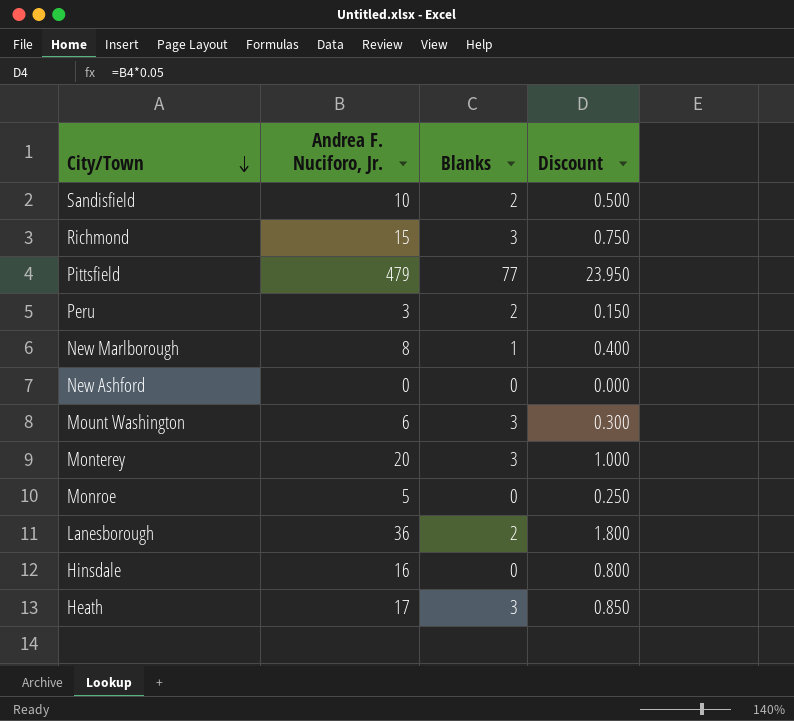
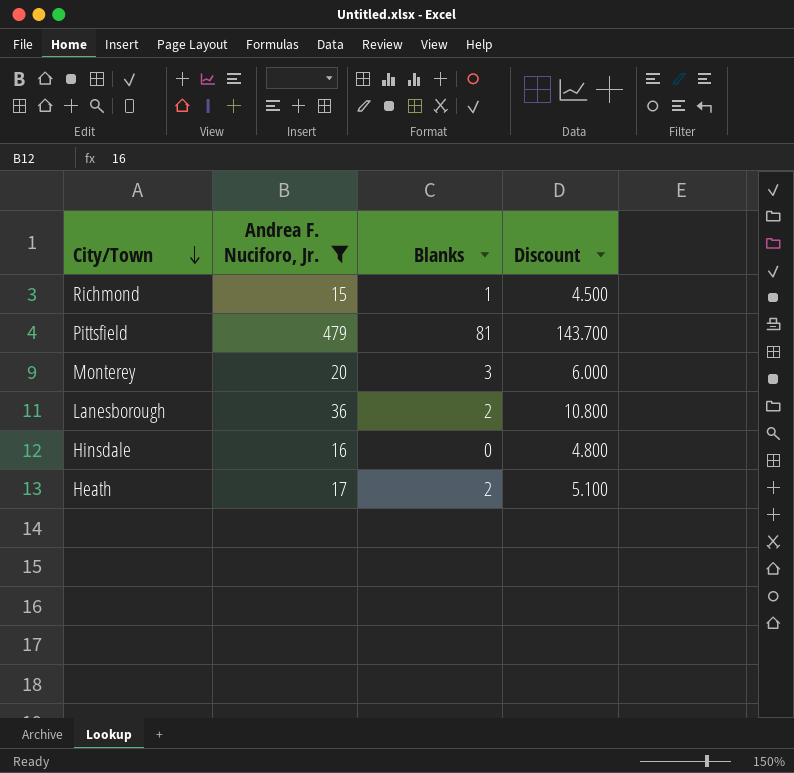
filter: none -> Andrea F. Nuciforo, Jr. >= 15
column Discount | formula: [Andrea F. Nuciforo, Jr.] * 0.05 -> [Andrea F. Nuciforo, Jr.] * 0.3
Richmond | Blanks: 3 -> 1
Pittsfield | Blanks: 77 -> 81
Heath | Blanks: 3 -> 2

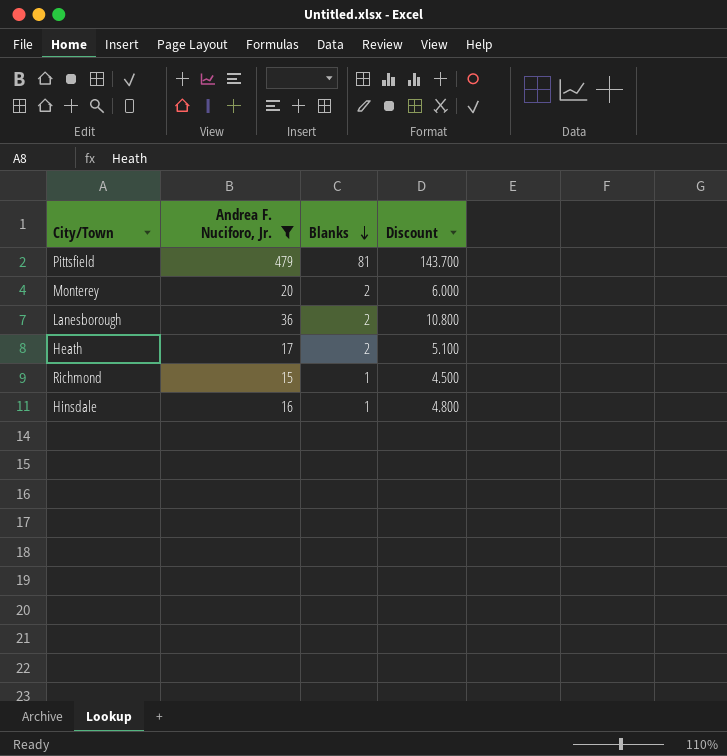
row order: City/Town descending -> Blanks descending
Monterey | Blanks: 3 -> 2
Hinsdale | Blanks: 0 -> 1

